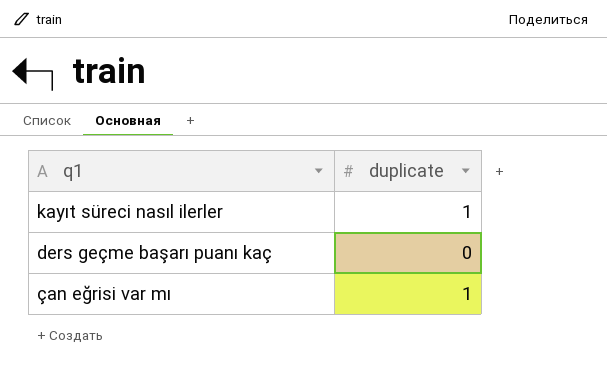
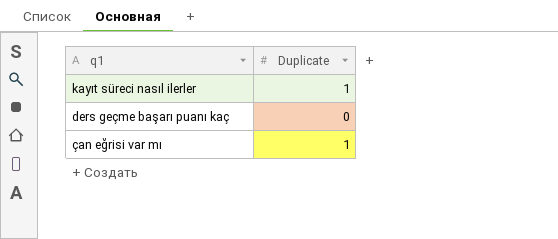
column name: duplicate -> Duplicate

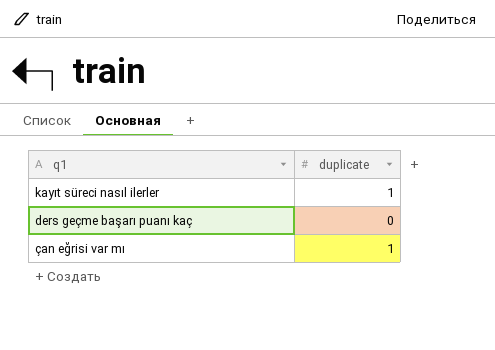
column name: Duplicate -> duplicate

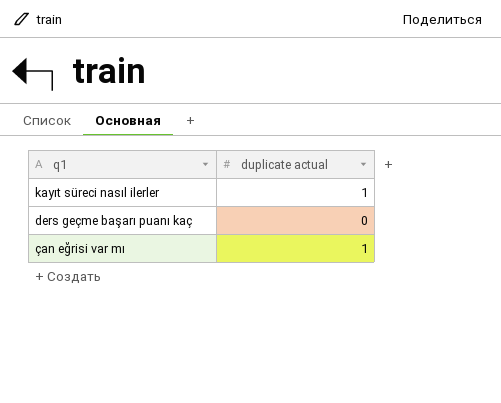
column name: duplicate -> duplicate actual

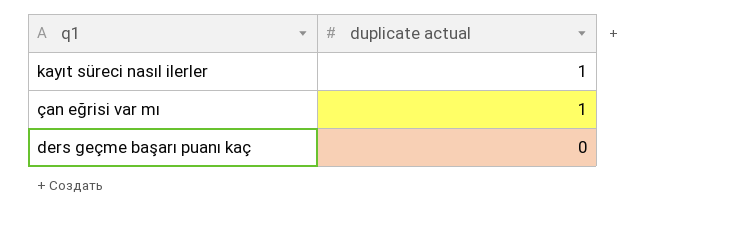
row order: q1 descending -> duplicate actual descending

